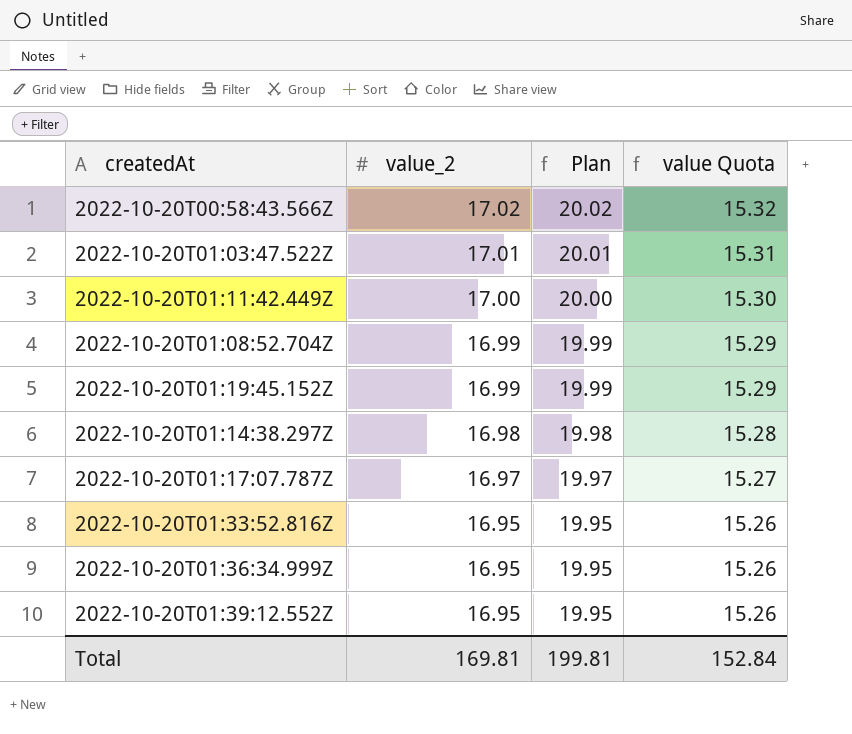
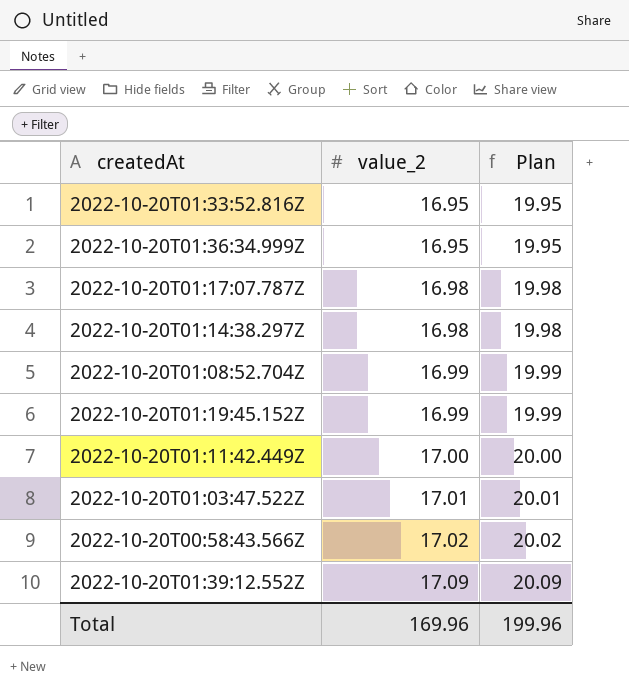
row order: value_2 descending -> value_2 ascending
column value Quota | formula: [value_2] * 0.9 -> none
2022-10-20T01:17:07.787Z | value_2: 16.97 -> 16.98
2022-10-20T01:17:07.787Z | Plan: 19.97 -> 19.98
2022-10-20T01:39:12.552Z | value_2: 16.95 -> 17.09
2022-10-20T01:39:12.552Z | Plan: 19.95 -> 20.09
Total | value_2: 169.81 -> 169.96
Total | Plan: 199.81 -> 199.96

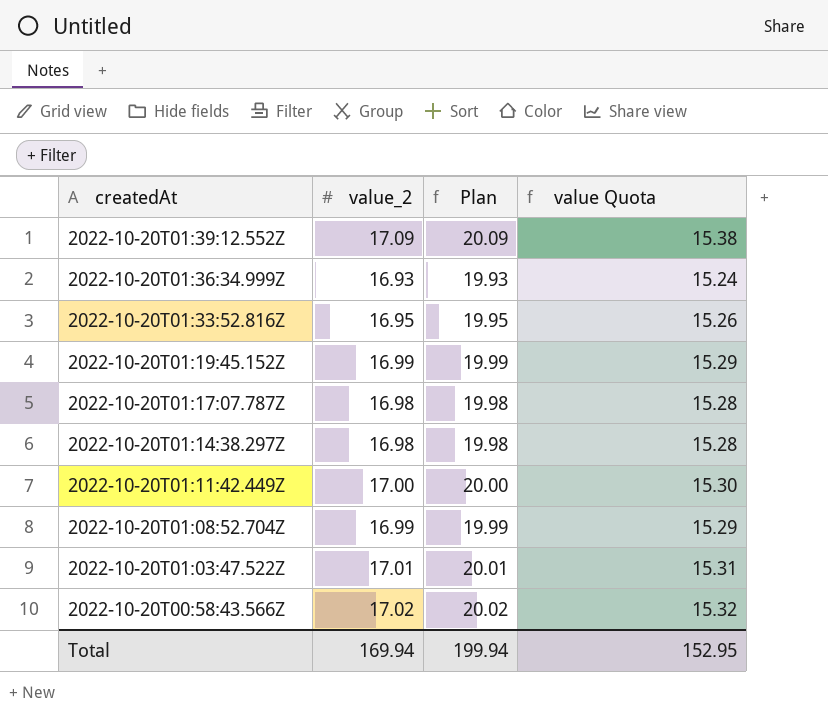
row order: value_2 ascending -> createdAt descending
column value Quota | formula: none -> [value_2] * 0.9
2022-10-20T01:36:34.999Z | value_2: 16.95 -> 16.93
2022-10-20T01:36:34.999Z | Plan: 19.95 -> 19.93
Total | value_2: 169.96 -> 169.94
Total | Plan: 199.96 -> 199.94

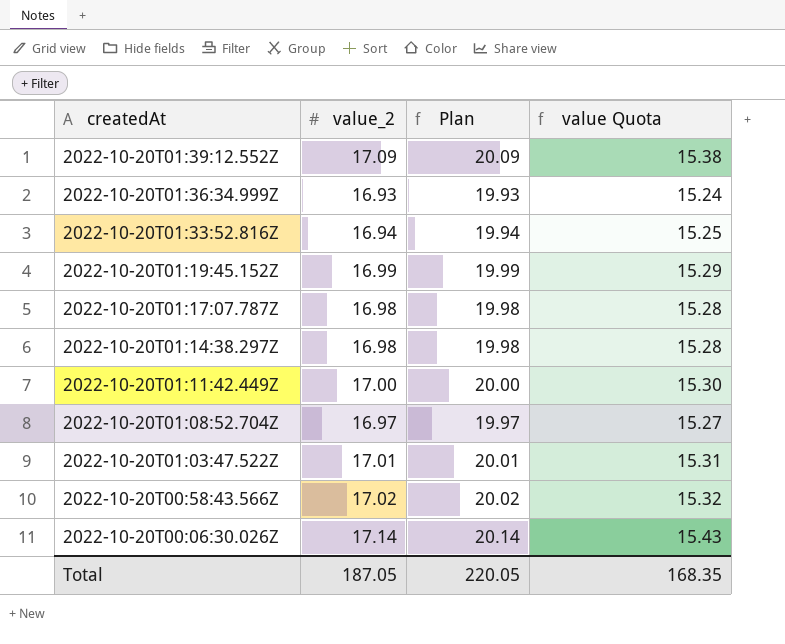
2022-10-20T01:33:52.816Z | value_2: 16.95 -> 16.94
2022-10-20T01:33:52.816Z | Plan: 19.95 -> 19.94
2022-10-20T01:33:52.816Z | value Quota: 15.26 -> 15.25
2022-10-20T01:08:52.704Z | value_2: 16.99 -> 16.97
2022-10-20T01:08:52.704Z | Plan: 19.99 -> 19.97
2022-10-20T01:08:52.704Z | value Quota: 15.29 -> 15.27
row 2022-10-20T00:06:30.026Z: none -> 17.14 | 20.14 | 15.43
Total | value_2: 169.94 -> 187.05
Total | Plan: 199.94 -> 220.05
Total | value Quota: 152.95 -> 168.35

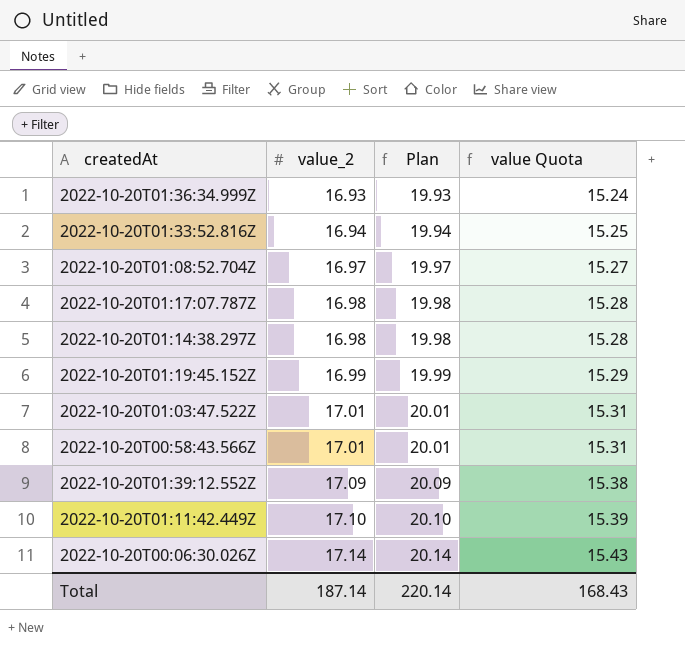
row order: createdAt descending -> value_2 ascending
2022-10-20T00:58:43.566Z | value_2: 17.02 -> 17.01
2022-10-20T00:58:43.566Z | Plan: 20.02 -> 20.01
2022-10-20T00:58:43.566Z | value Quota: 15.32 -> 15.31
2022-10-20T01:11:42.449Z | value_2: 17.00 -> 17.10
2022-10-20T01:11:42.449Z | Plan: 20.00 -> 20.10
2022-10-20T01:11:42.449Z | value Quota: 15.30 -> 15.39
Total | value_2: 187.05 -> 187.14
Total | Plan: 220.05 -> 220.14
Total | value Quota: 168.35 -> 168.43

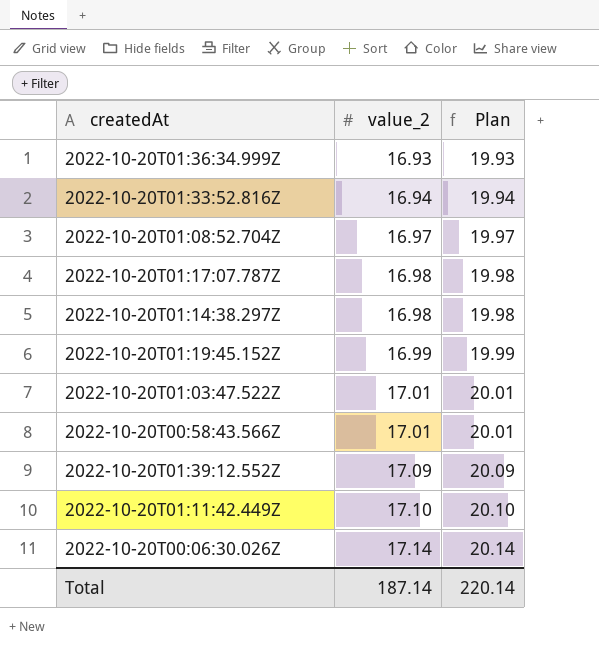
column value Quota | formula: [value_2] * 0.9 -> none

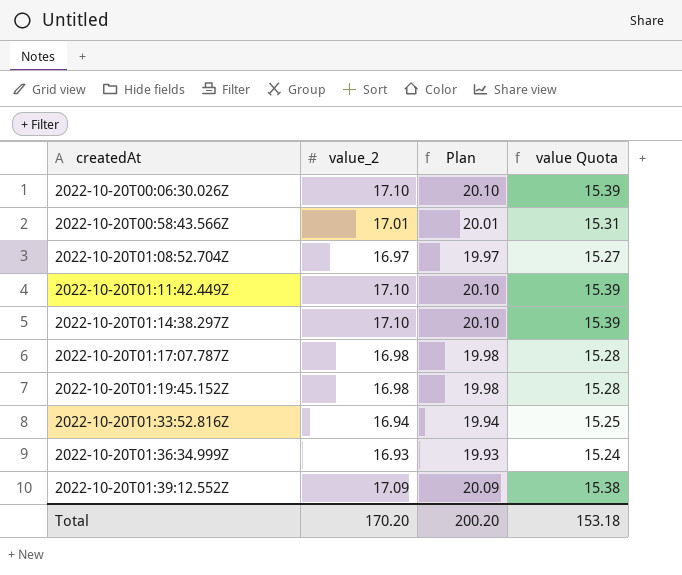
row order: value_2 ascending -> createdAt ascending
column value Quota | formula: none -> [value_2] * 0.9
row 2022-10-20T01:03:47.522Z: 17.01 | 20.01 -> none
2022-10-20T00:06:30.026Z | value_2: 17.14 -> 17.10
2022-10-20T00:06:30.026Z | Plan: 20.14 -> 20.10
2022-10-20T01:14:38.297Z | value_2: 16.98 -> 17.10
2022-10-20T01:14:38.297Z | Plan: 19.98 -> 20.10
2022-10-20T01:19:45.152Z | value_2: 16.99 -> 16.98
2022-10-20T01:19:45.152Z | Plan: 19.99 -> 19.98
Total | value_2: 187.14 -> 170.20
Total | Plan: 220.14 -> 200.20

